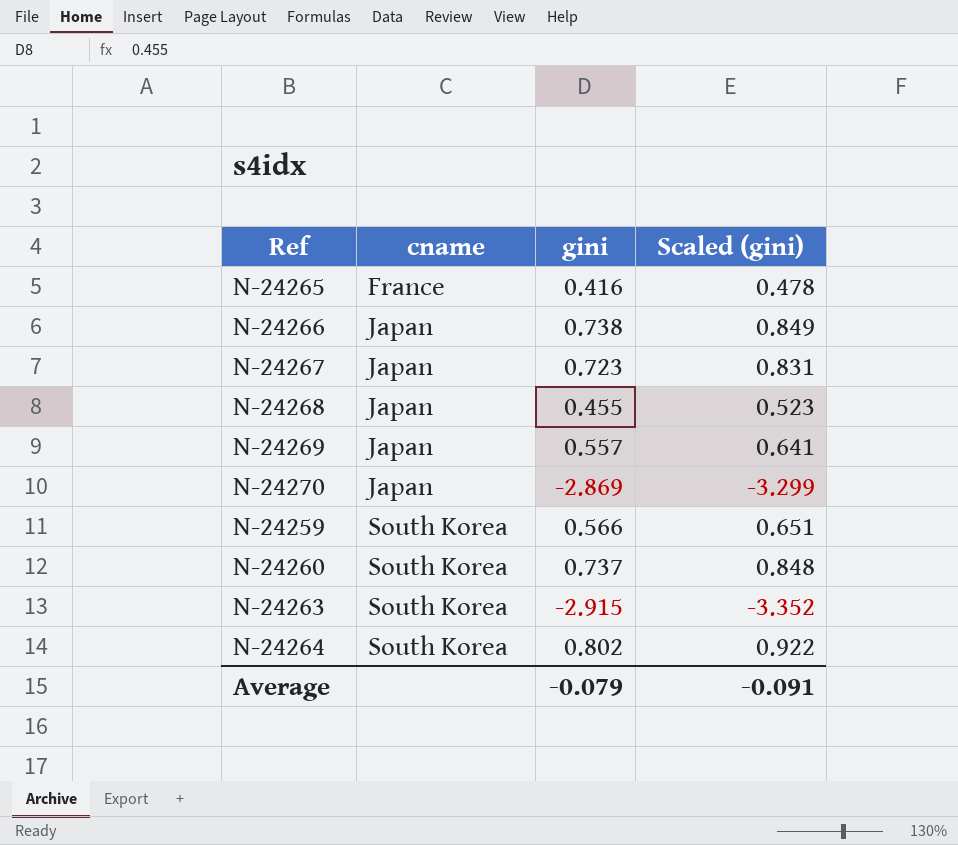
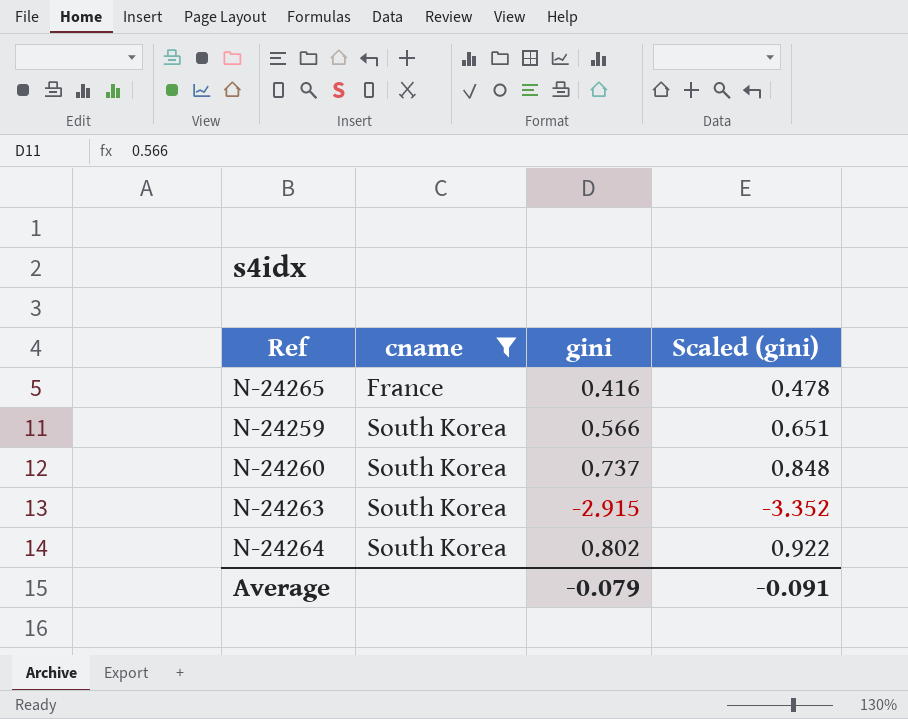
filter: none -> cname != Japan

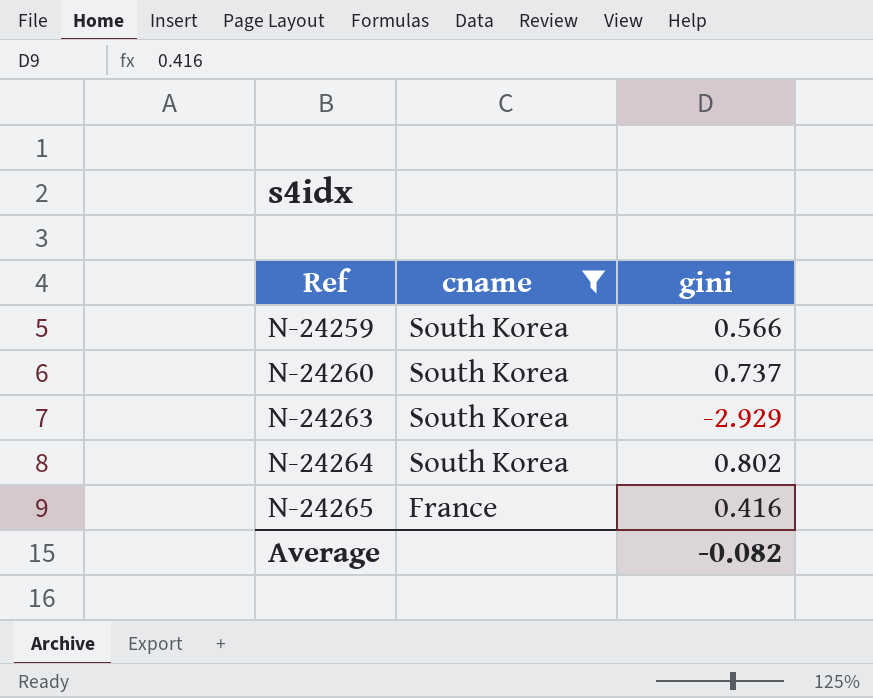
row order: cname ascending -> Ref ascending
column Scaled (gini) | formula: [gini] * 1.15 -> none
N-24263 | gini: -2.915 -> -2.929
Average | gini: -0.079 -> -0.082

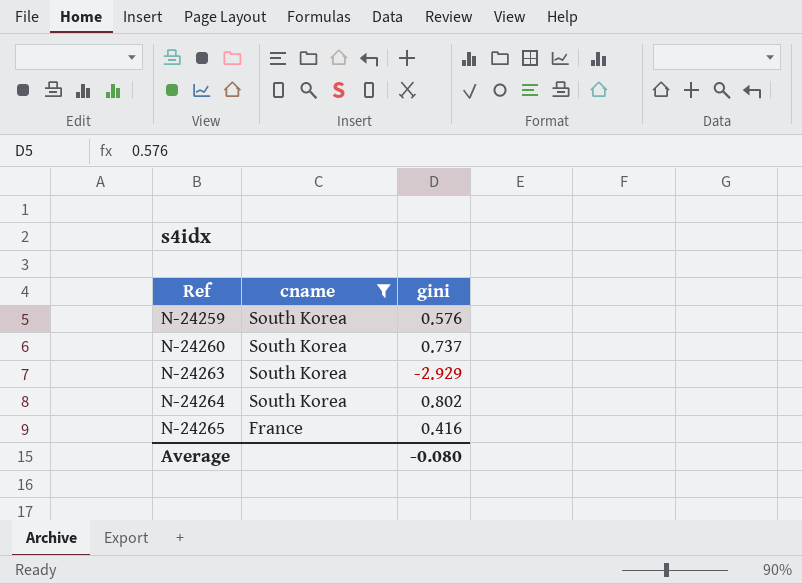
N-24259 | gini: 0.566 -> 0.576
Average | gini: -0.082 -> -0.080

